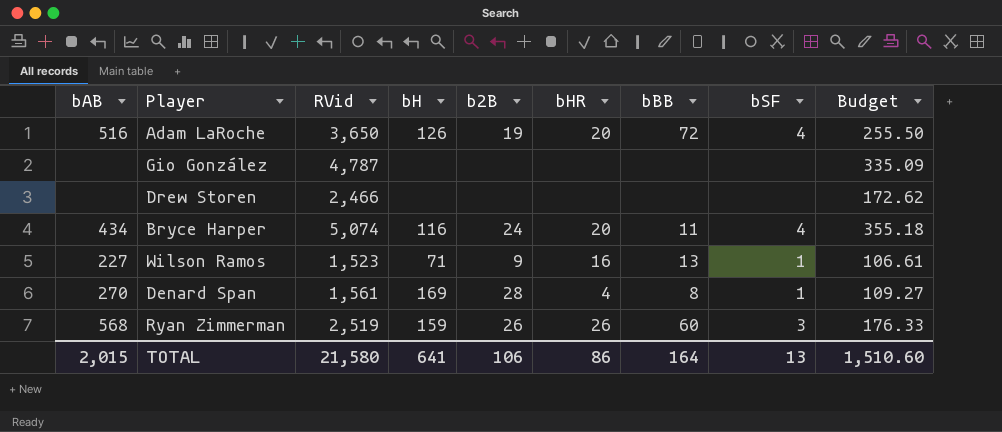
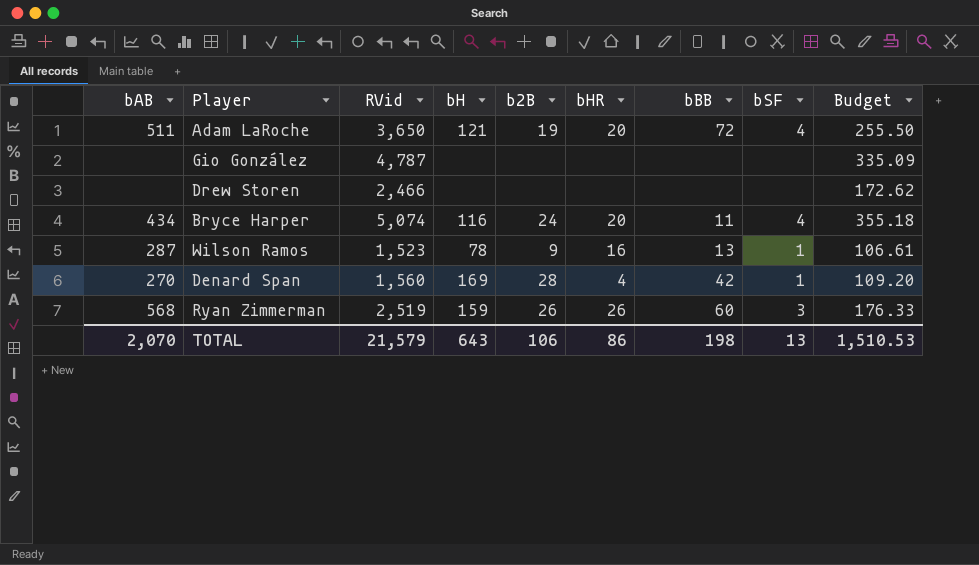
Adam LaRoche | bAB: 516 -> 511
Adam LaRoche | bH: 126 -> 121
Wilson Ramos | bAB: 227 -> 287
Wilson Ramos | bH: 71 -> 78
Denard Span | RVid: 1,561 -> 1,560
Denard Span | bBB: 8 -> 42
Denard Span | Budget: 109.27 -> 109.20
TOTAL | bAB: 2,015 -> 2,070
TOTAL | RVid: 21,580 -> 21,579
TOTAL | bH: 641 -> 643
TOTAL | bBB: 164 -> 198
TOTAL | Budget: 1,510.60 -> 1,510.53

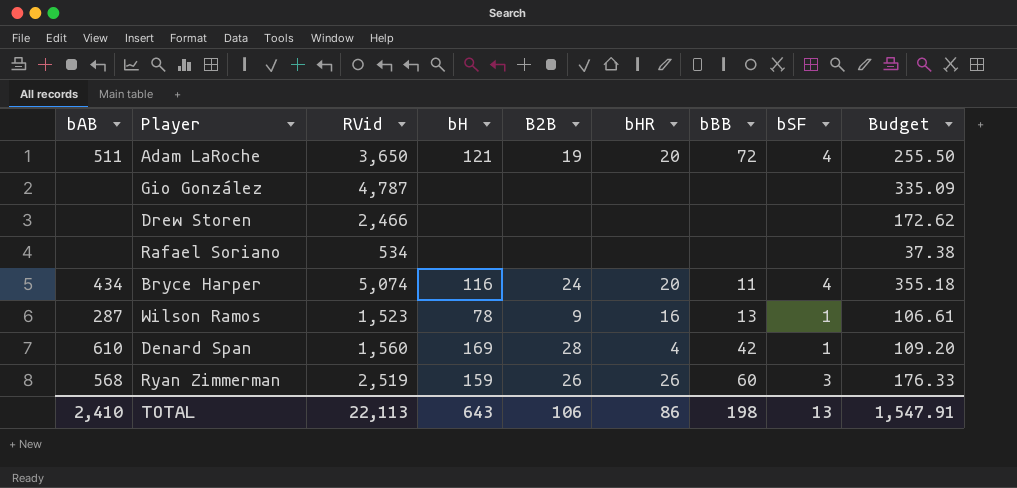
column name: b2B -> B2B
row Rafael Soriano: none -> none | 534 | none | none | none | none | none | 37.38
Denard Span | bAB: 270 -> 610
TOTAL | bAB: 2,070 -> 2,410
TOTAL | RVid: 21,579 -> 22,113
TOTAL | Budget: 1,510.53 -> 1,547.91

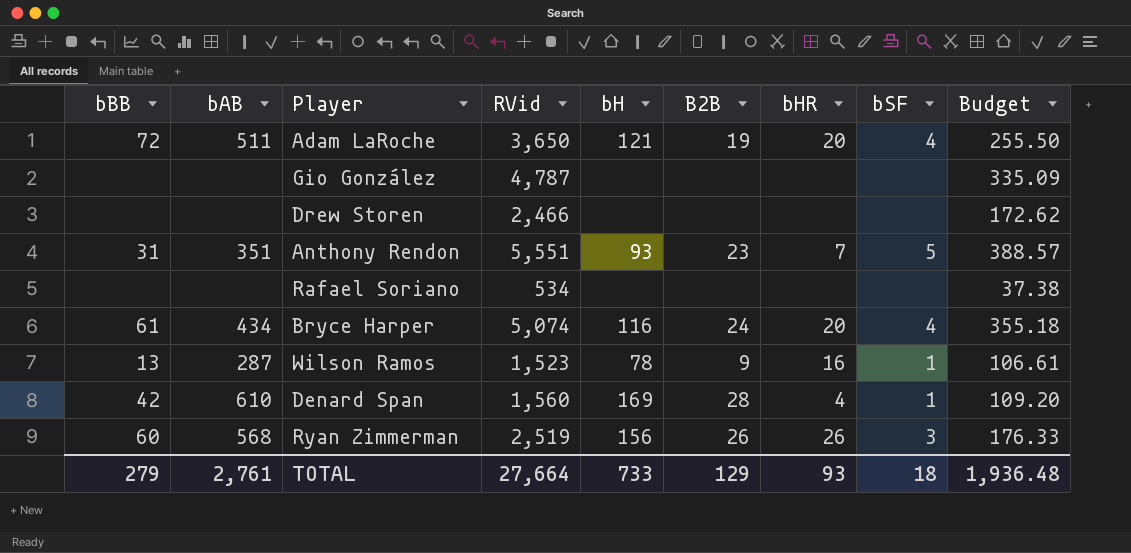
column bBB | position: 7 -> 1
row Anthony Rendon: none -> 31 | 351 | 5,551 | 93 | 23 | 7 | 5 | 388.57
Bryce Harper | bBB: 11 -> 61
Ryan Zimmerman | bH: 159 -> 156
TOTAL | bBB: 198 -> 279
TOTAL | bAB: 2,410 -> 2,761
TOTAL | RVid: 22,113 -> 27,664
TOTAL | bH: 643 -> 733
TOTAL | B2B: 106 -> 129
TOTAL | bHR: 86 -> 93
TOTAL | bSF: 13 -> 18
TOTAL | Budget: 1,547.91 -> 1,936.48

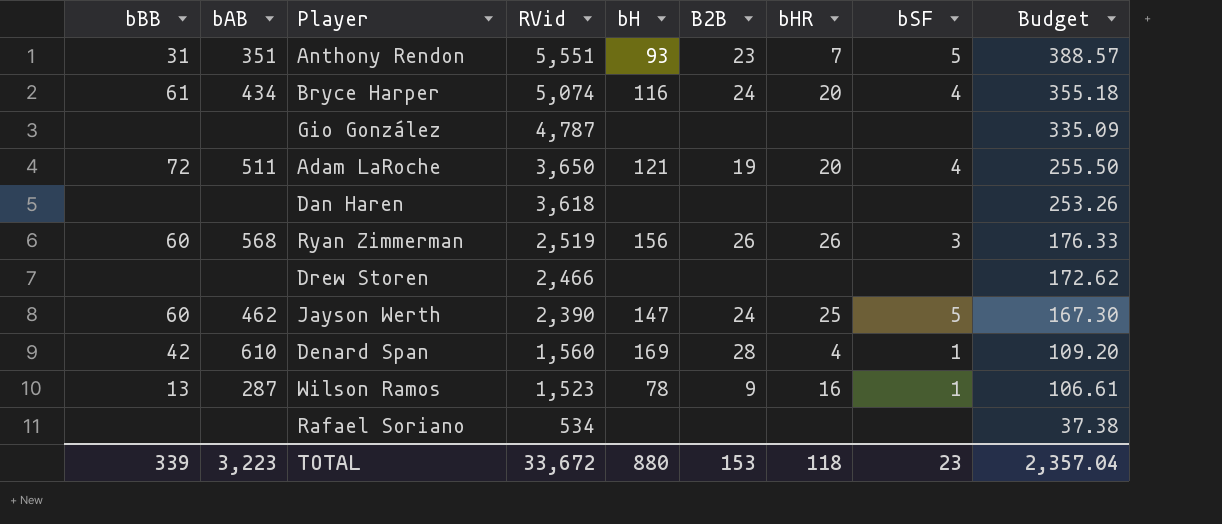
row order: none -> RVid descending
row Dan Haren: none -> none | none | 3,618 | none | none | none | none | 253.26
row Jayson Werth: none -> 60 | 462 | 2,390 | 147 | 24 | 25 | 5 | 167.30
TOTAL | bBB: 279 -> 339
TOTAL | bAB: 2,761 -> 3,223
TOTAL | RVid: 27,664 -> 33,672
TOTAL | bH: 733 -> 880
TOTAL | B2B: 129 -> 153
TOTAL | bHR: 93 -> 118
TOTAL | bSF: 18 -> 23
TOTAL | Budget: 1,936.48 -> 2,357.04

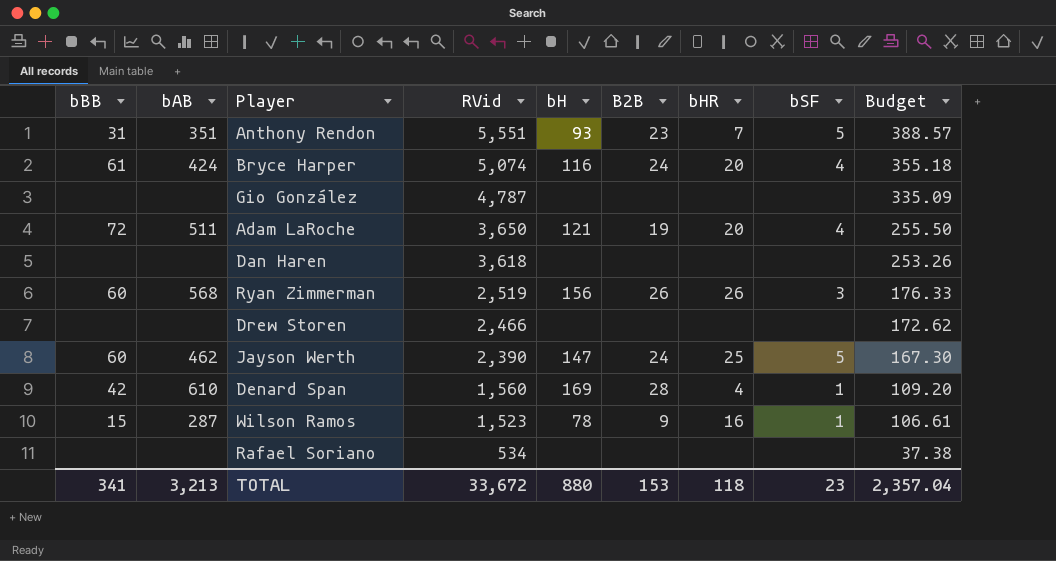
Bryce Harper | bAB: 434 -> 424
Wilson Ramos | bBB: 13 -> 15
TOTAL | bBB: 339 -> 341
TOTAL | bAB: 3,223 -> 3,213

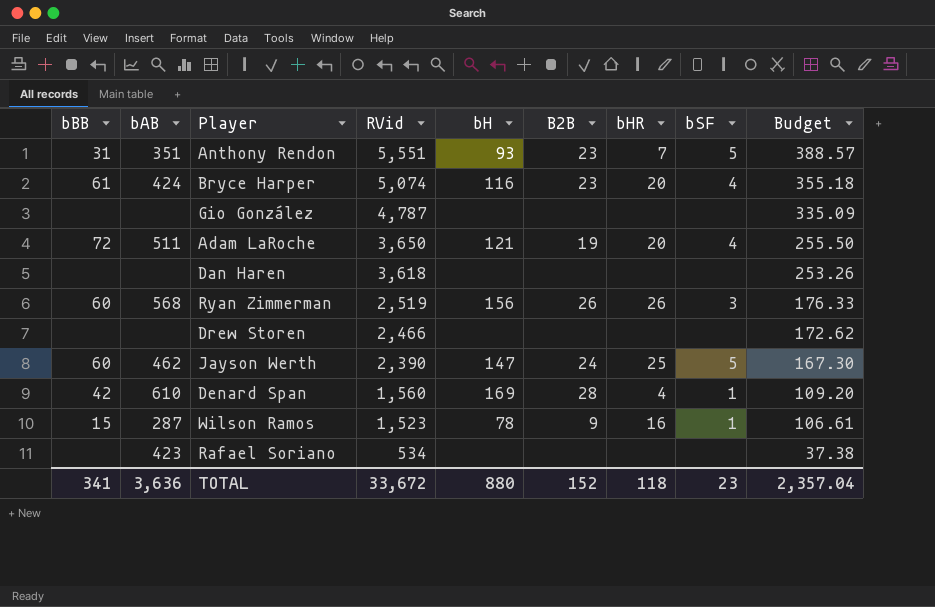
Bryce Harper | B2B: 24 -> 23
Rafael Soriano | bAB: none -> 423
TOTAL | bAB: 3,213 -> 3,636
TOTAL | B2B: 153 -> 152

